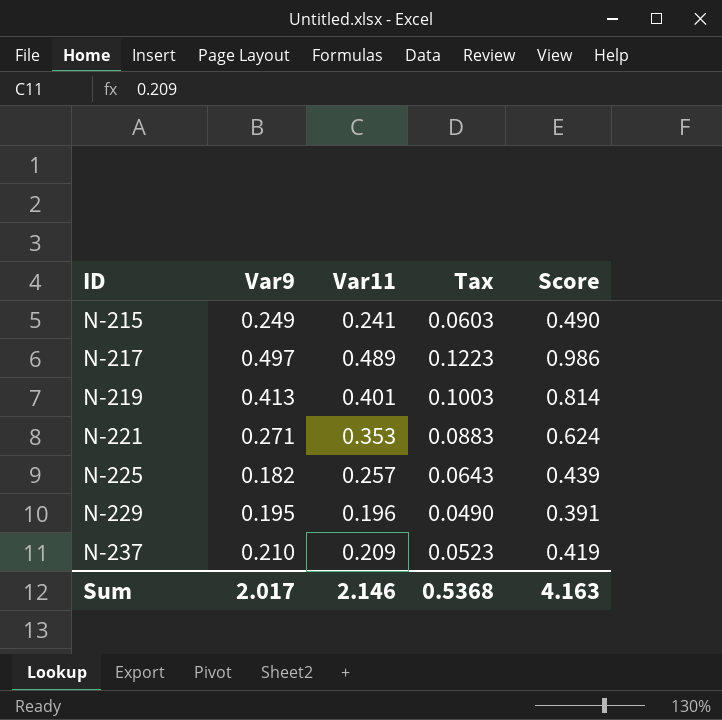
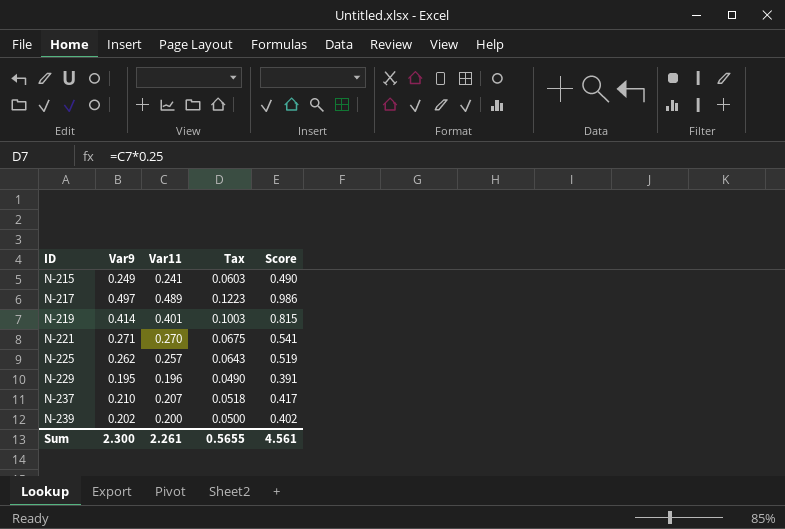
N-219 | Var9: 0.413 -> 0.414
N-219 | Score: 0.814 -> 0.815
N-221 | Var11: 0.353 -> 0.270
N-221 | Tax: 0.0883 -> 0.0675
N-221 | Score: 0.624 -> 0.541
N-225 | Var9: 0.182 -> 0.262
N-225 | Score: 0.439 -> 0.519
N-237 | Var11: 0.209 -> 0.207
N-237 | Tax: 0.0523 -> 0.0518
N-237 | Score: 0.419 -> 0.417
row N-239: none -> 0.202 | 0.200 | 0.0500 | 0.402
Sum | Var9: 2.017 -> 2.300
Sum | Var11: 2.146 -> 2.261
Sum | Tax: 0.5368 -> 0.5655
Sum | Score: 4.163 -> 4.561

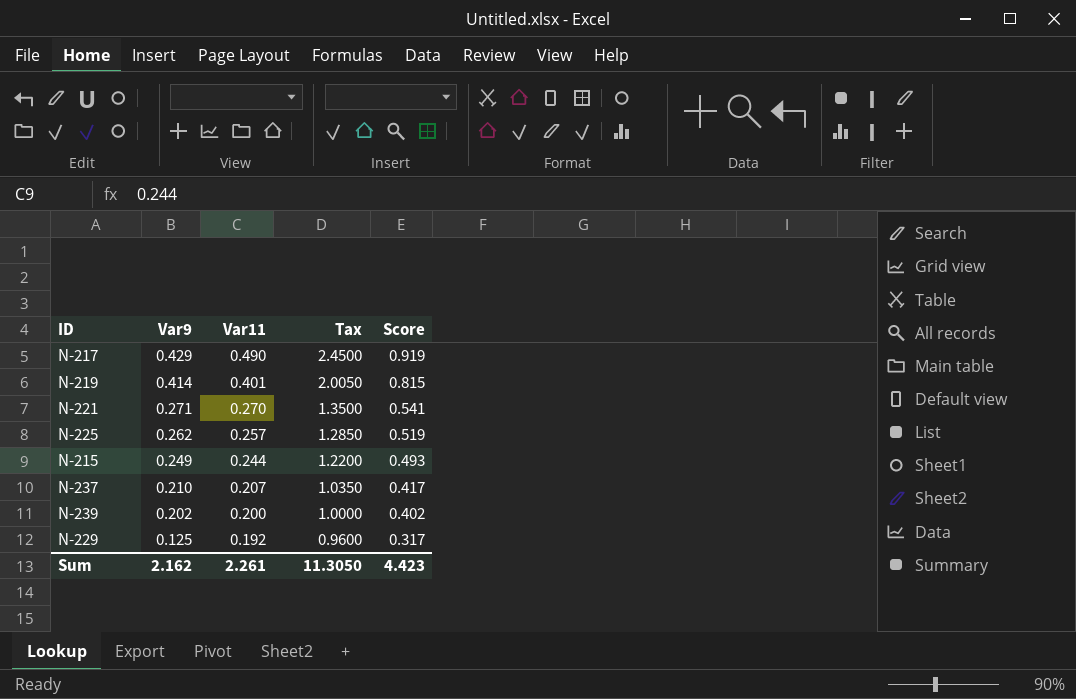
row order: ID ascending -> Var9 descending
column Tax | formula: [Var11] * 0.25 -> [Var11] * 5
N-217 | Var9: 0.497 -> 0.429
N-217 | Var11: 0.489 -> 0.490
N-217 | Score: 0.986 -> 0.919
N-215 | Var11: 0.241 -> 0.244
N-215 | Score: 0.490 -> 0.493
N-229 | Var9: 0.195 -> 0.125
N-229 | Var11: 0.196 -> 0.192
N-229 | Score: 0.391 -> 0.317
Sum | Var9: 2.300 -> 2.162
Sum | Tax: 0.5655 -> 11.3050
Sum | Score: 4.561 -> 4.423

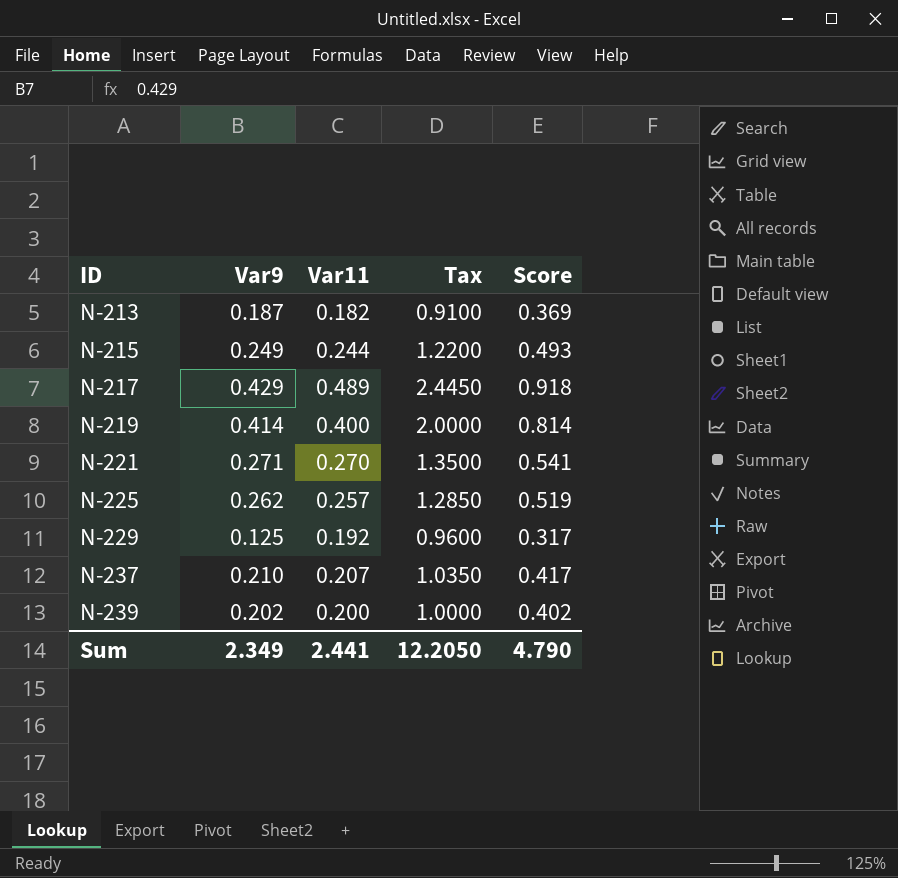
row order: Var9 descending -> ID ascending
row N-213: none -> 0.187 | 0.182 | 0.9100 | 0.369
N-217 | Var11: 0.490 -> 0.489
N-217 | Tax: 2.4500 -> 2.4450
N-217 | Score: 0.919 -> 0.918
N-219 | Var11: 0.401 -> 0.400
N-219 | Tax: 2.0050 -> 2.0000
N-219 | Score: 0.815 -> 0.814
Sum | Var9: 2.162 -> 2.349
Sum | Var11: 2.261 -> 2.441
Sum | Tax: 11.3050 -> 12.2050
Sum | Score: 4.423 -> 4.790

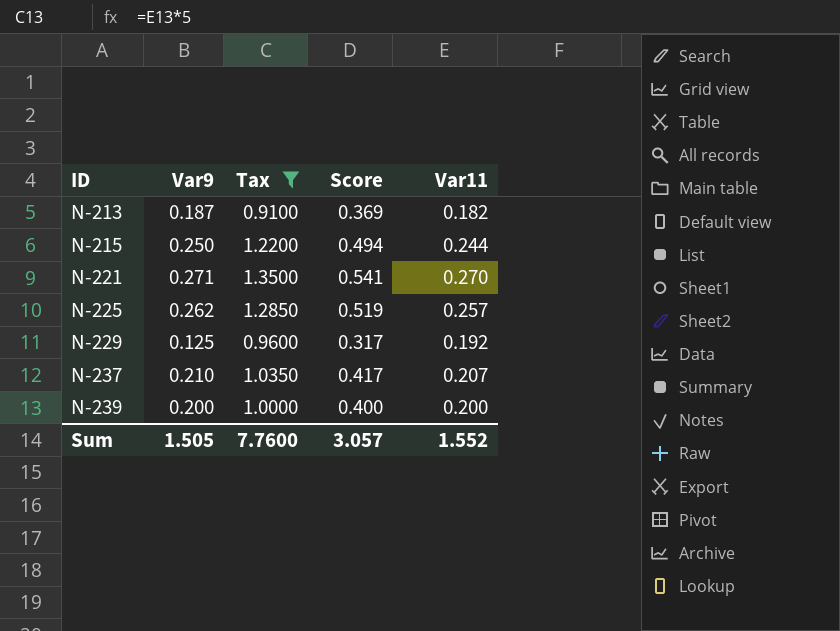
filter: none -> Tax <= 1.3500
column Var11 | position: 3 -> 5
N-215 | Var9: 0.249 -> 0.250
N-215 | Score: 0.493 -> 0.494
N-239 | Var9: 0.202 -> 0.200
N-239 | Score: 0.402 -> 0.400
Sum | Var9: 2.349 -> 1.505
Sum | Tax: 12.2050 -> 7.7600
Sum | Score: 4.790 -> 3.057
Sum | Var11: 2.441 -> 1.552

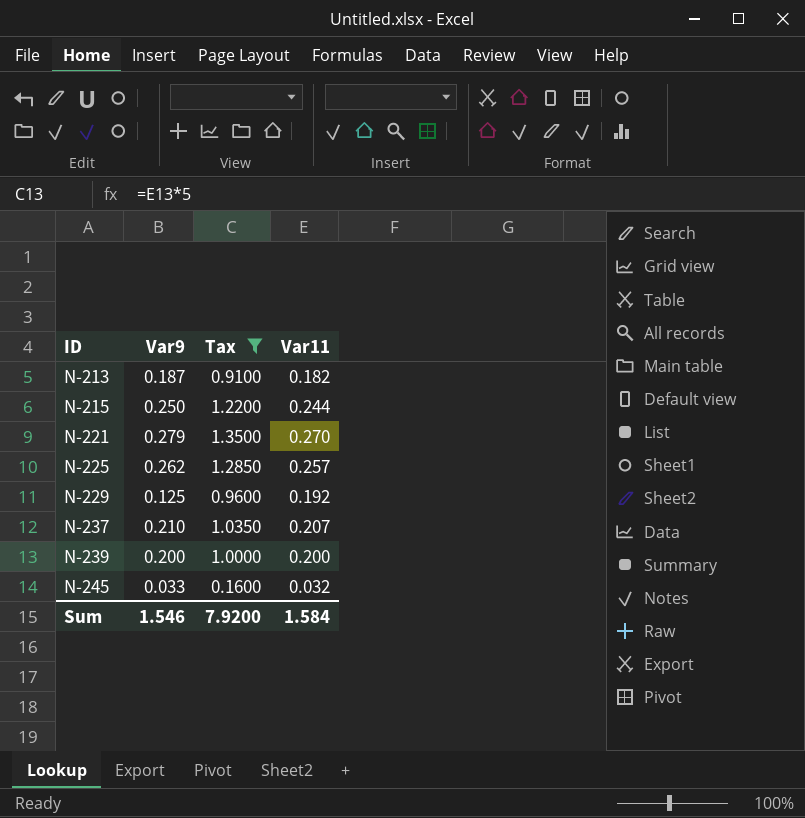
column Score | formula: [Var9] + [Var11] -> none
N-221 | Var9: 0.271 -> 0.279
row N-245: none -> 0.033 | 0.1600 | 0.032
Sum | Var9: 1.505 -> 1.546
Sum | Tax: 7.7600 -> 7.9200
Sum | Var11: 1.552 -> 1.584

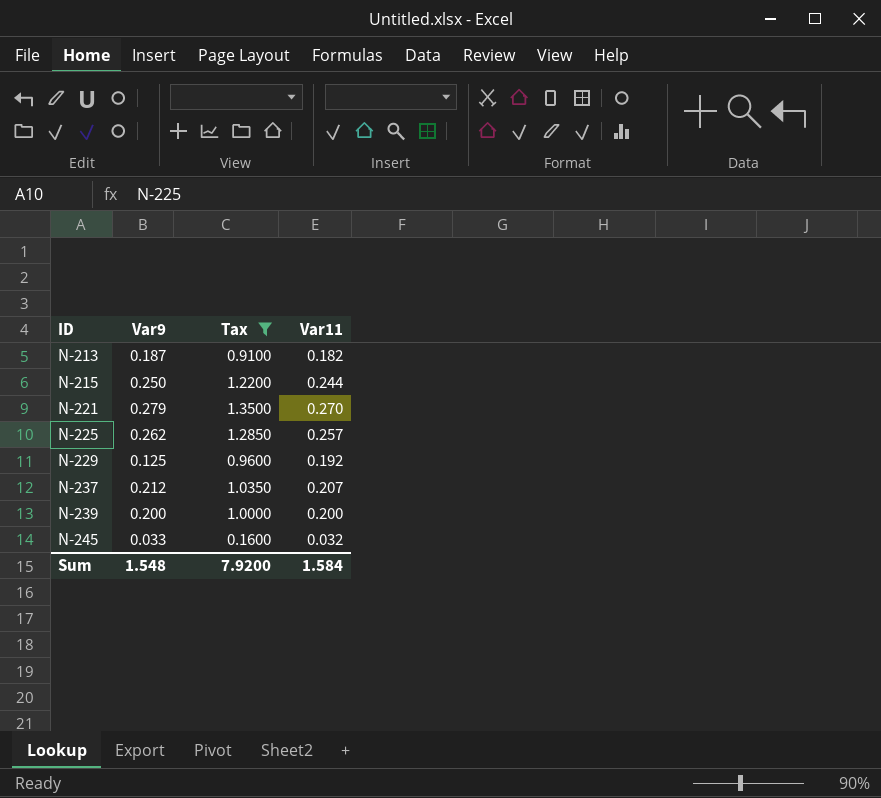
N-237 | Var9: 0.210 -> 0.212
Sum | Var9: 1.546 -> 1.548

